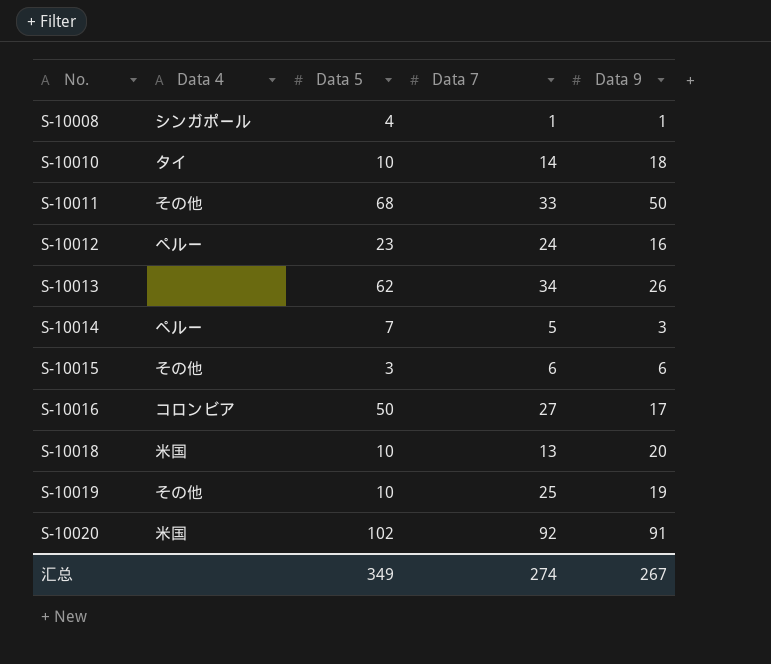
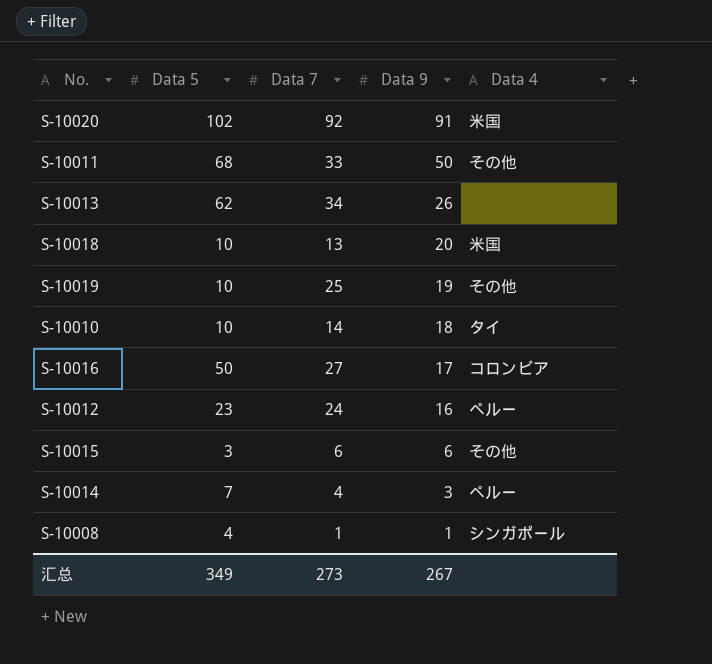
row order: No. ascending -> Data 9 descending
column Data 4 | position: 2 -> 5
S-10014 | Data 7: 5 -> 4
汇总 | Data 7: 274 -> 273

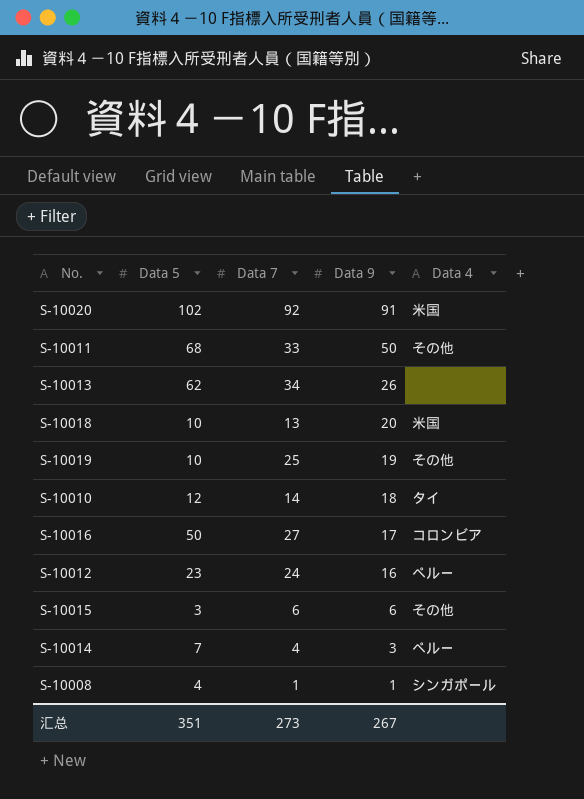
S-10010 | Data 5: 10 -> 12
汇总 | Data 5: 349 -> 351

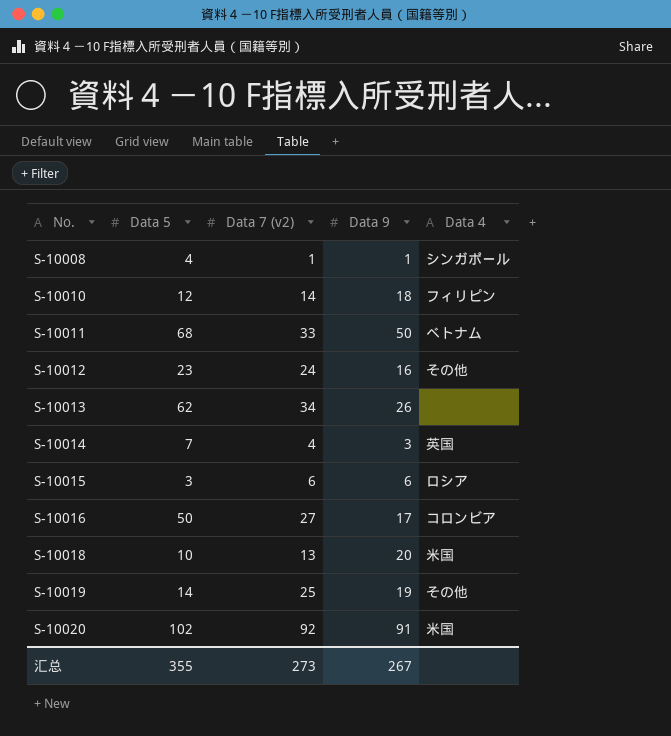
row order: Data 9 descending -> No. ascending
column name: Data 7 -> Data 7 (v2)
S-10010 | Data 4: タイ -> フィリピン
S-10011 | Data 4: その他 -> ベトナム
S-10012 | Data 4: ペルー -> その他
S-10014 | Data 4: ペルー -> 英国
S-10015 | Data 4: その他 -> ロシア
S-10019 | Data 5: 10 -> 14
汇总 | Data 5: 351 -> 355

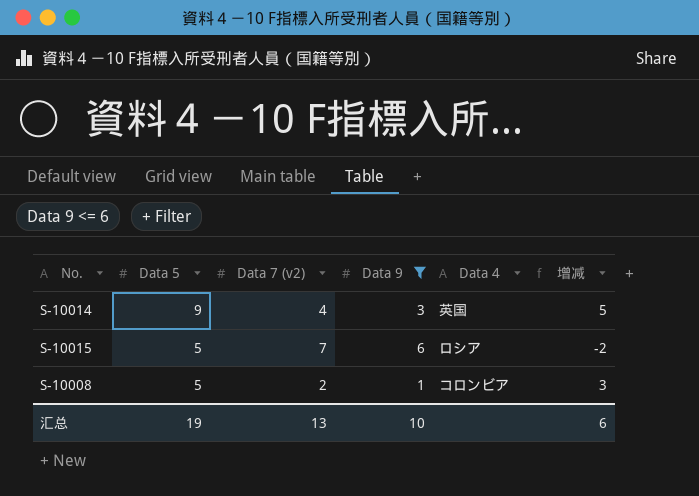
filter: none -> Data 9 <= 6
row order: No. ascending -> Data 5 descending
column 增减 | formula: none -> [Data 5] - [Data 7 (v2)]
S-10014 | Data 5: 7 -> 9
S-10015 | Data 5: 3 -> 5
S-10015 | Data 7 (v2): 6 -> 7
S-10008 | Data 5: 4 -> 5
S-10008 | Data 7 (v2): 1 -> 2
S-10008 | Data 4: シンガポール -> コロンビア
汇总 | Data 5: 355 -> 19
汇总 | Data 7 (v2): 273 -> 13
汇总 | Data 9: 267 -> 10

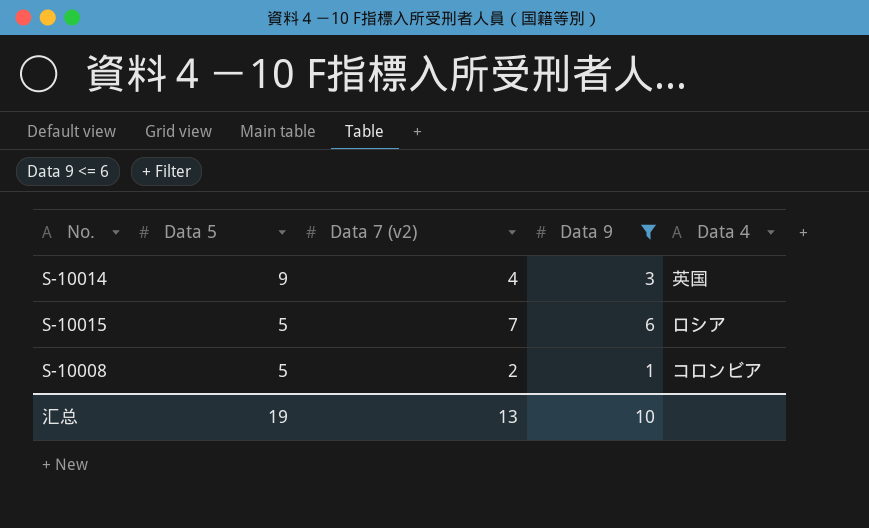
column 增减 | formula: [Data 5] - [Data 7 (v2)] -> none

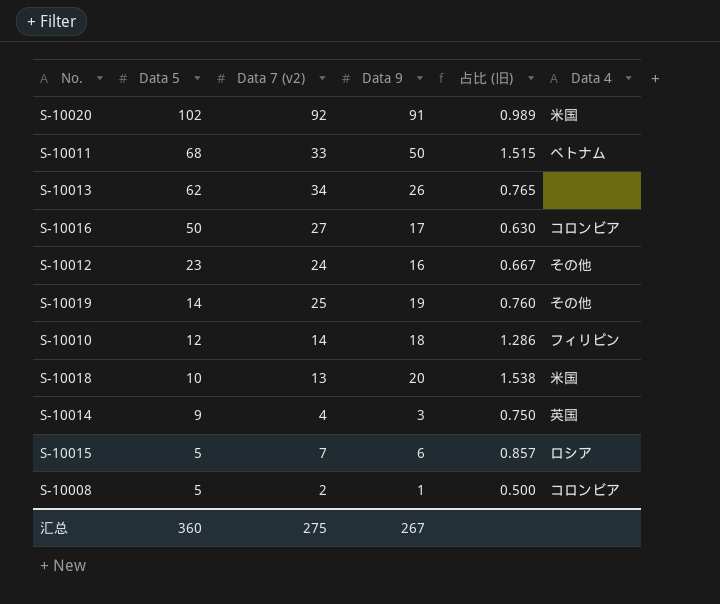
filter: Data 9 <= 6 -> none
column 占比 (旧) | formula: none -> [Data 9] / [Data 7 (v2)]
汇总 | Data 5: 19 -> 360
汇总 | Data 7 (v2): 13 -> 275
汇总 | Data 9: 10 -> 267

